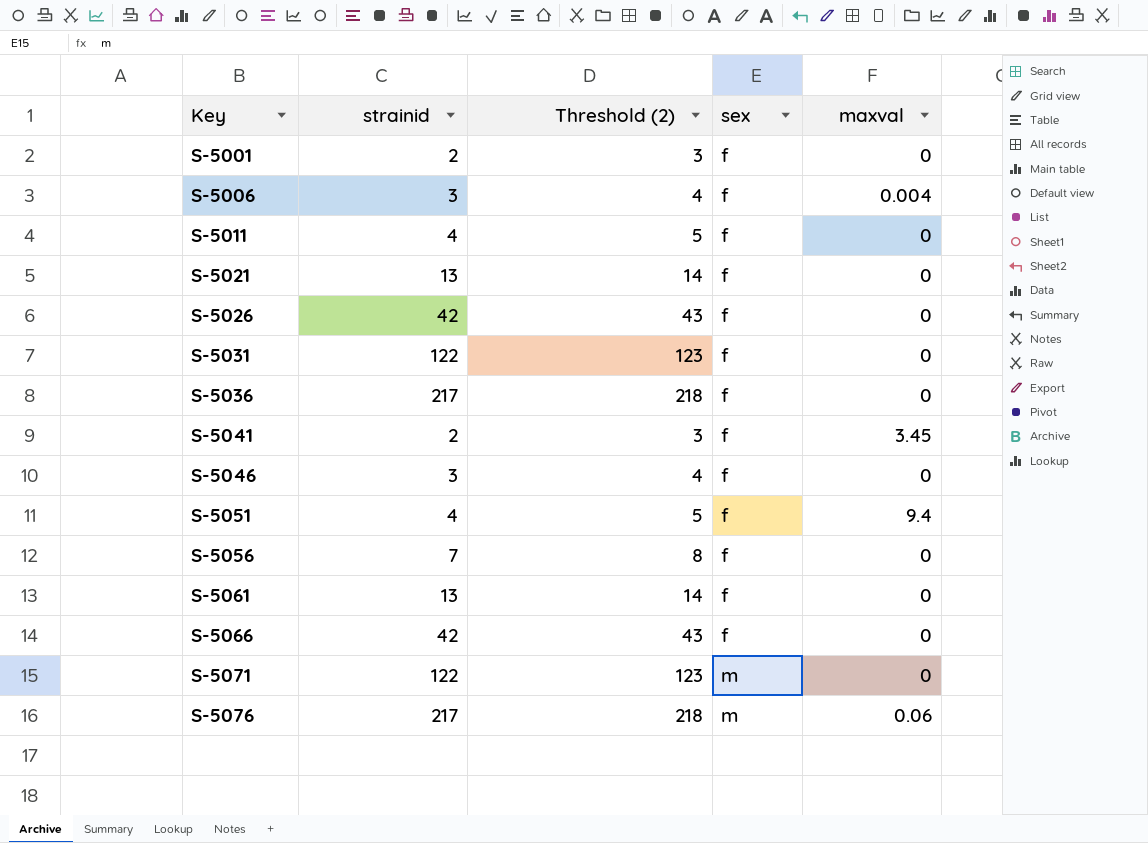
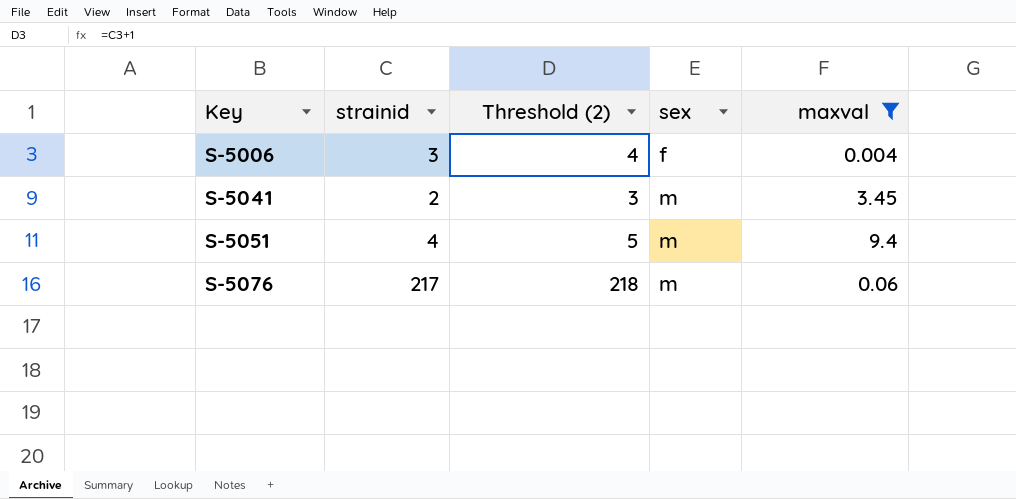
filter: none -> maxval != 0
S-5041 | sex: f -> m
S-5051 | sex: f -> m

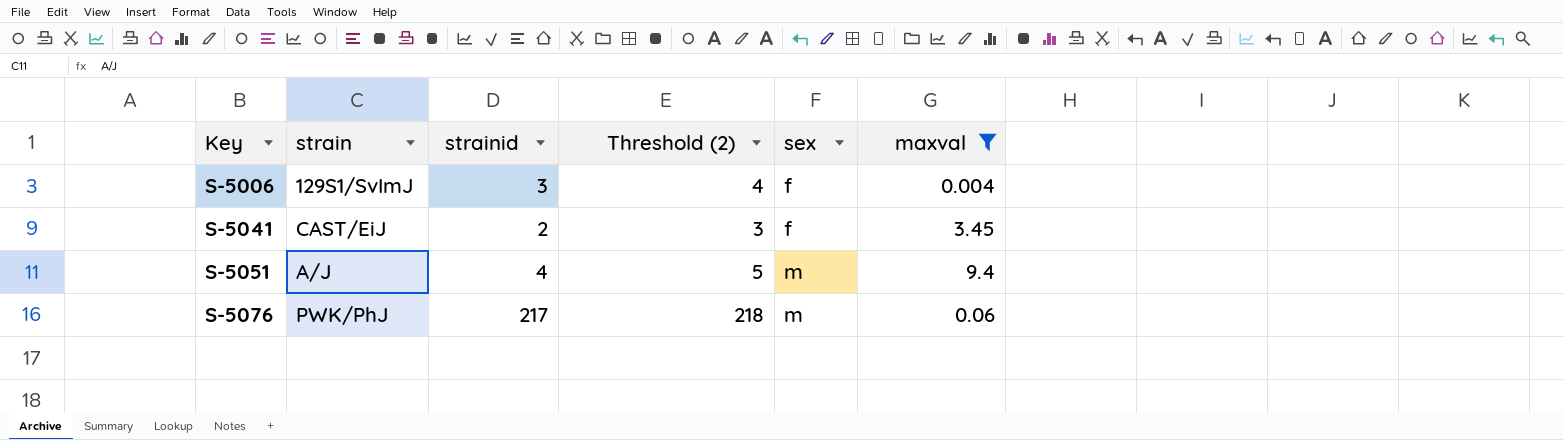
column strain | position: none -> 2
S-5041 | sex: m -> f

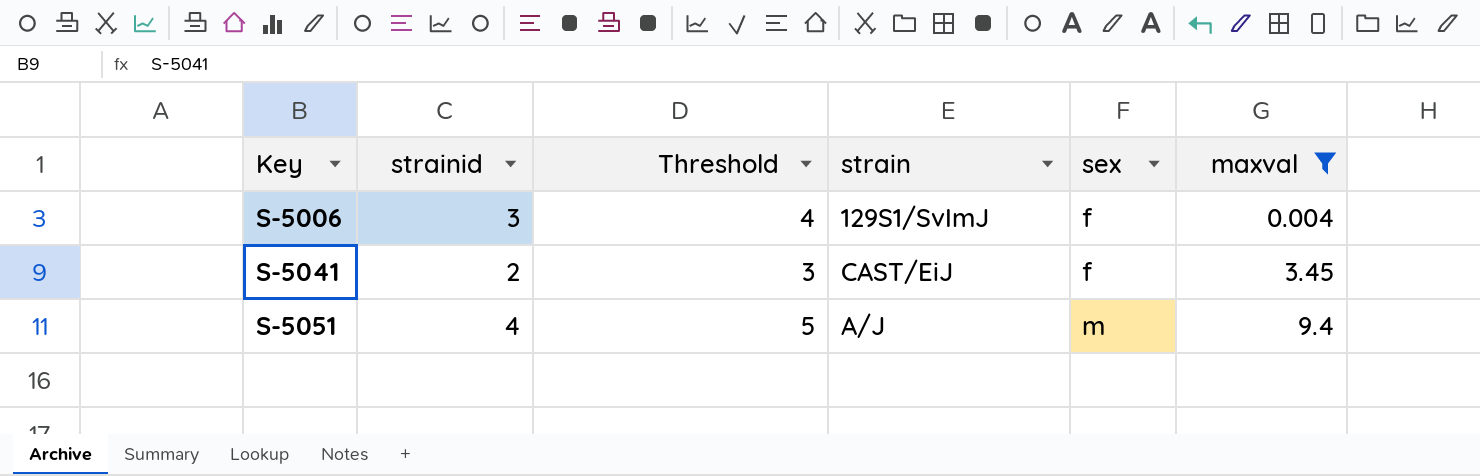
column name: Threshold (2) -> Threshold
column strain | position: 2 -> 4
row S-5076: PWK/PhJ | 217 | 218 | m | 0.06 -> none

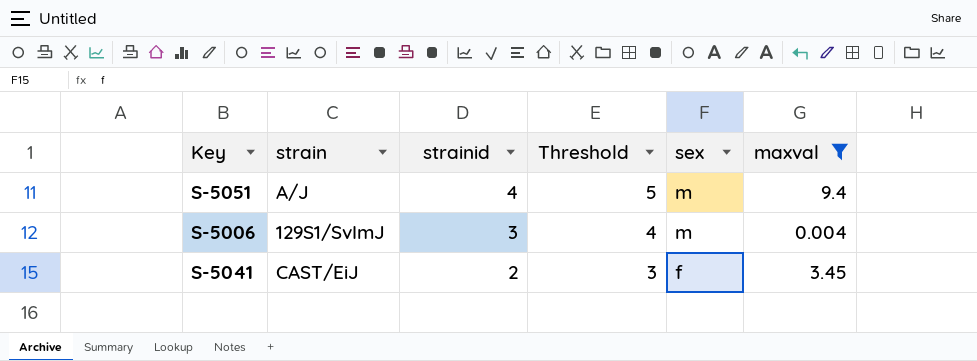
row order: Key ascending -> strainid descending
column strain | position: 4 -> 2
S-5006 | sex: f -> m

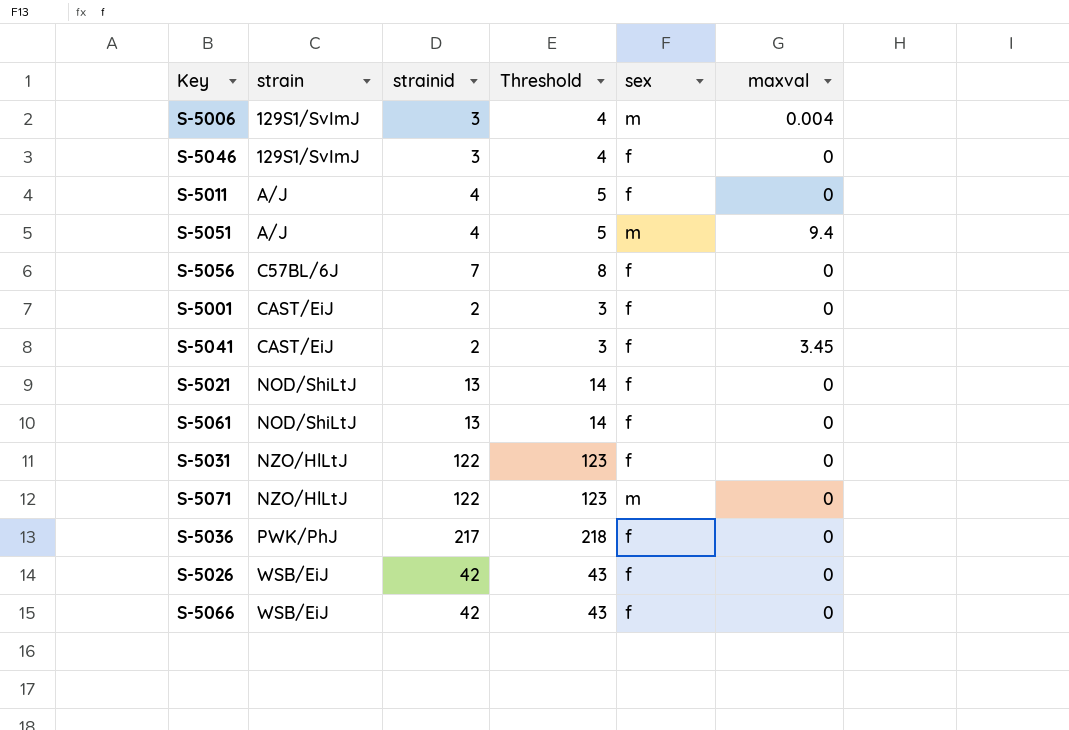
filter: maxval != 0 -> none
row order: strainid descending -> strain ascending

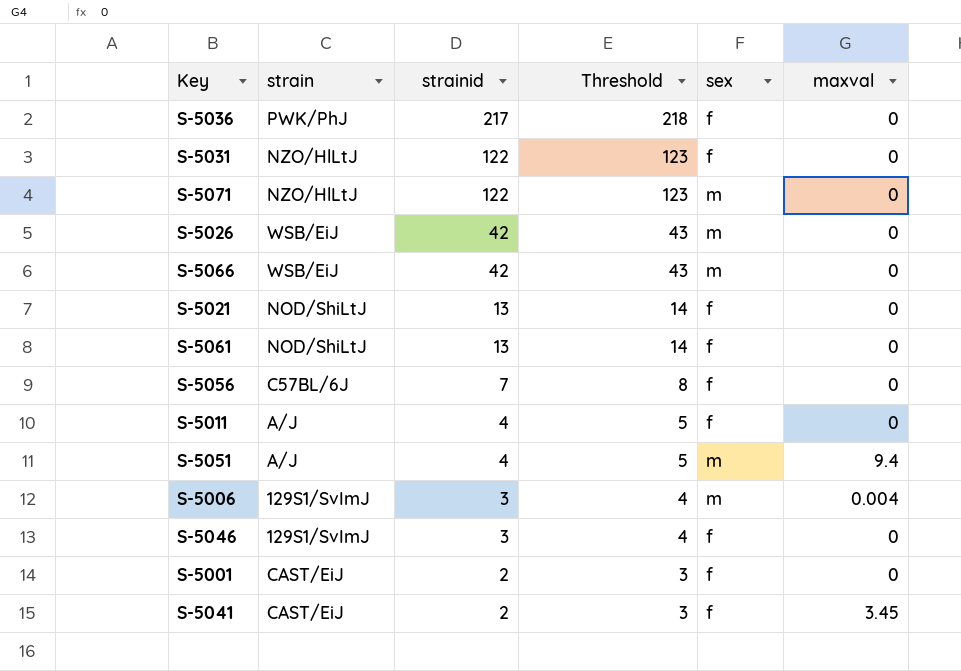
row order: strain ascending -> strainid descending
S-5026 | sex: f -> m
S-5066 | sex: f -> m

